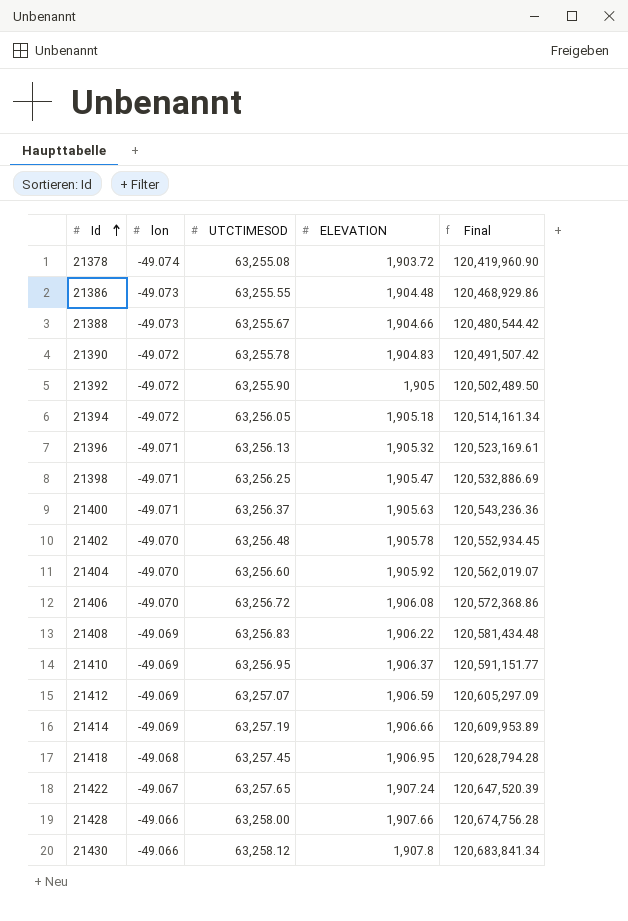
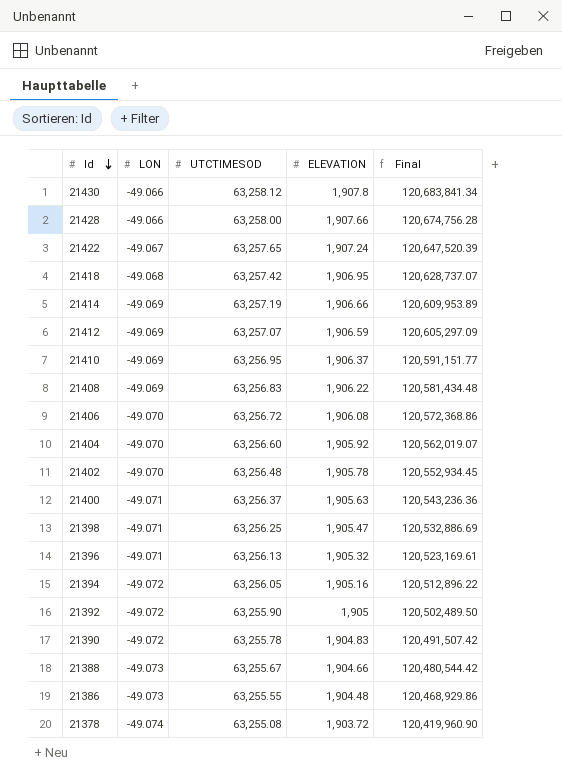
row order: Id ascending -> Id descending
column name: lon -> LON
21418 | UTCTIMESOD: 63,257.45 -> 63,257.42
21418 | Final: 120,628,794.28 -> 120,628,737.07
21394 | ELEVATION: 1,905.18 -> 1,905.16
21394 | Final: 120,514,161.34 -> 120,512,896.22

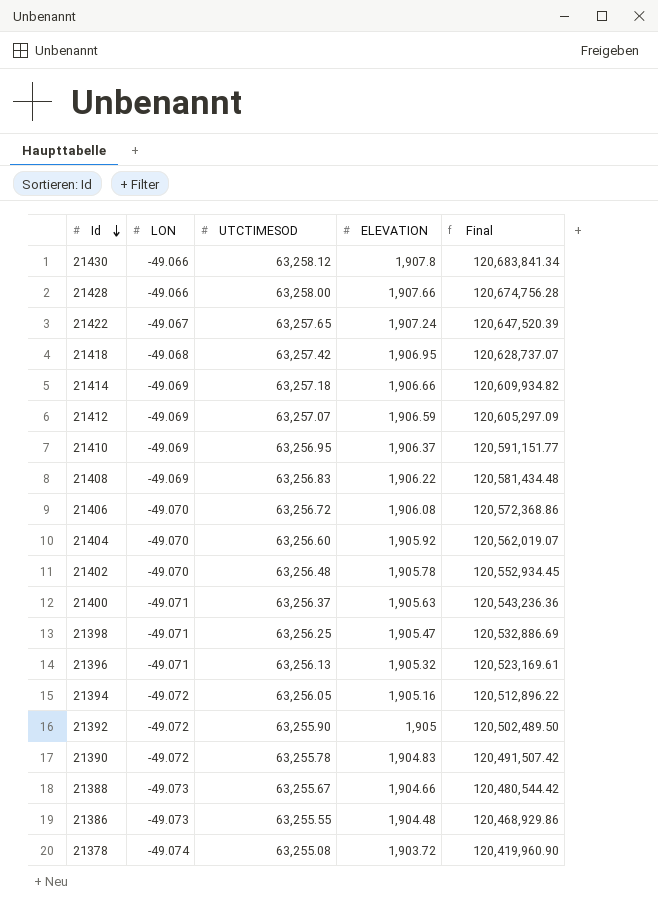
21414 | UTCTIMESOD: 63,257.19 -> 63,257.18
21414 | Final: 120,609,953.89 -> 120,609,934.82

